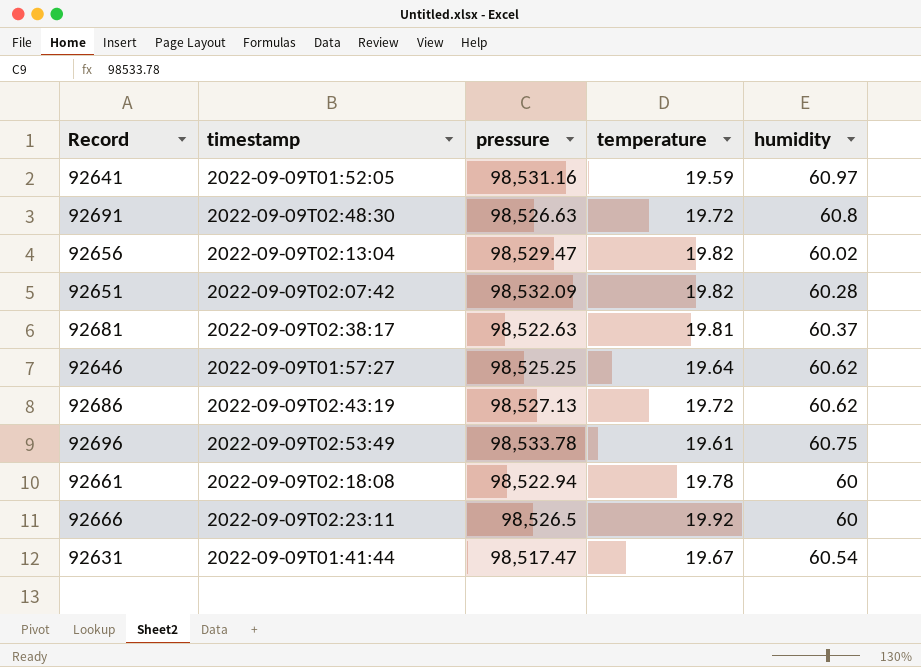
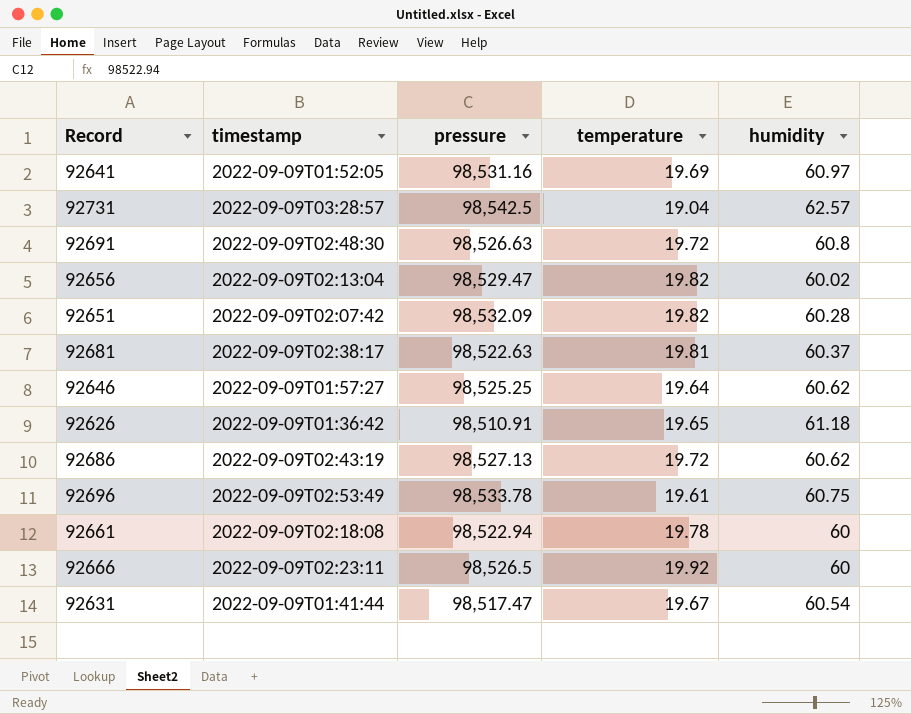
92641 | temperature: 19.59 -> 19.69
row 92731: none -> 2022-09-09T03:28:57 | 98,542.5 | 19.04 | 62.57
row 92626: none -> 2022-09-09T01:36:42 | 98,510.91 | 19.65 | 61.18

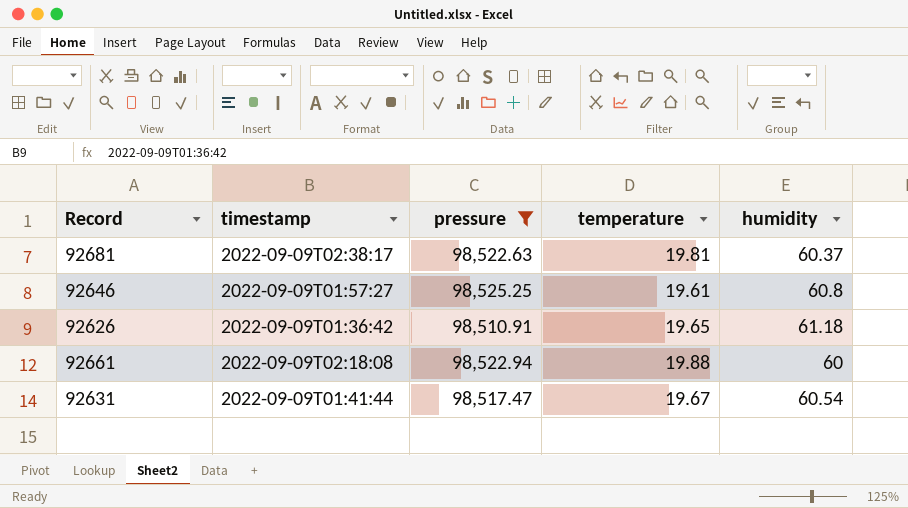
filter: none -> pressure <= 98,525.25
92646 | temperature: 19.64 -> 19.61
92646 | humidity: 60.62 -> 60.8
92661 | temperature: 19.78 -> 19.88

